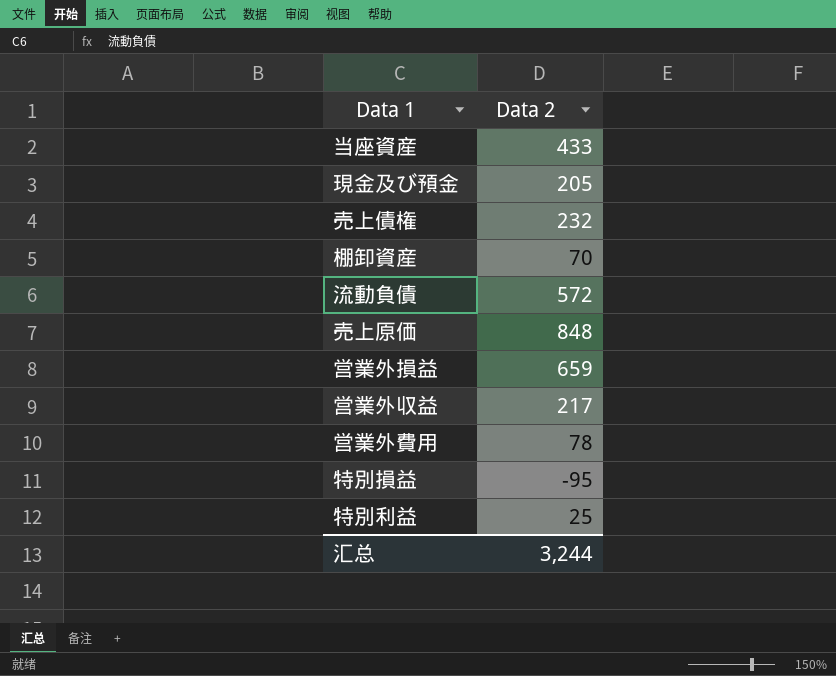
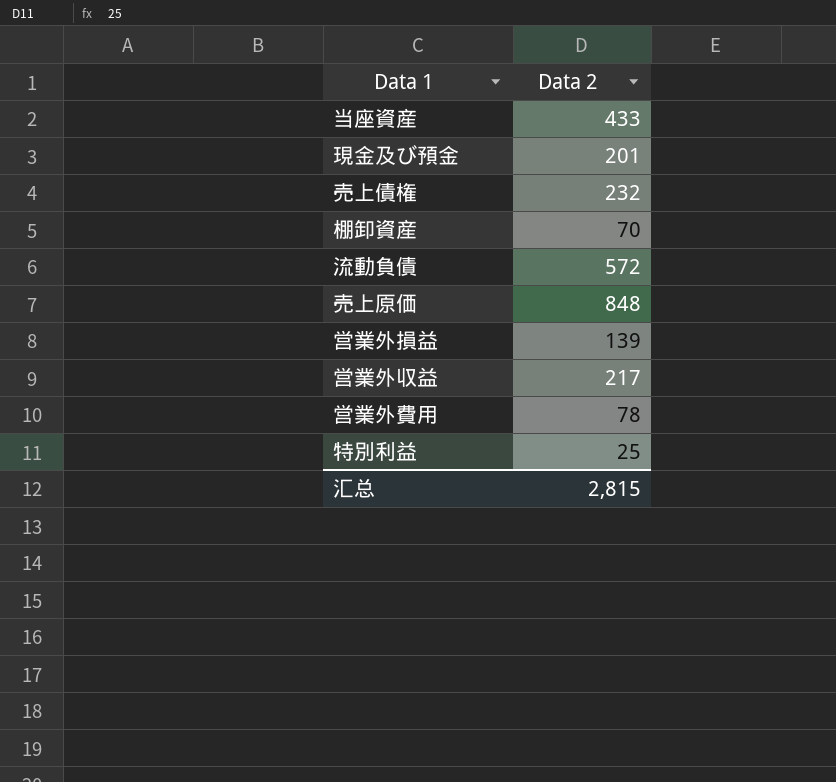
row 特別損益: -95 -> none
現金及び預金 | Data 2: 205 -> 201
営業外損益 | Data 2: 659 -> 139
汇总 | Data 2: 3,244 -> 2,815

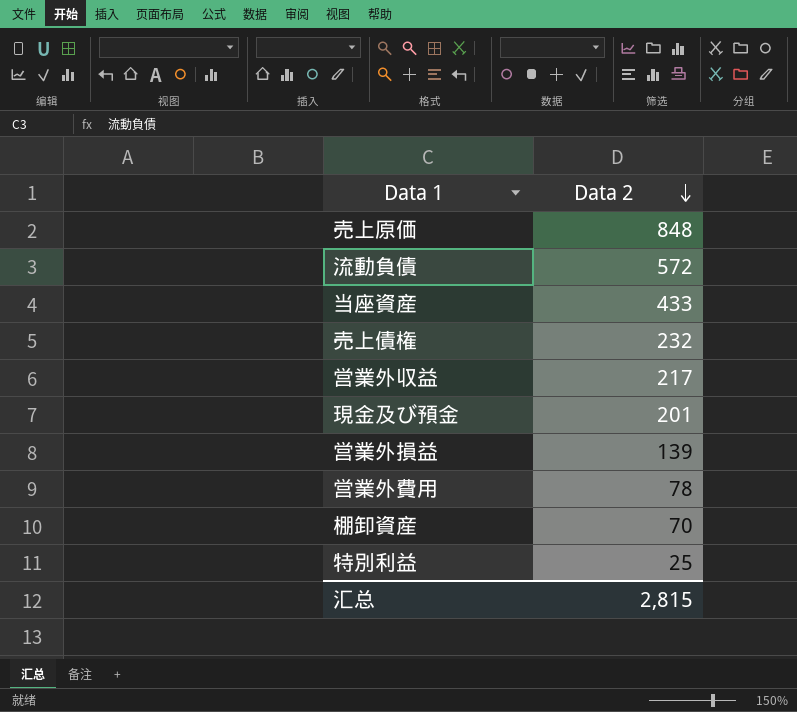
row order: none -> Data 2 descending

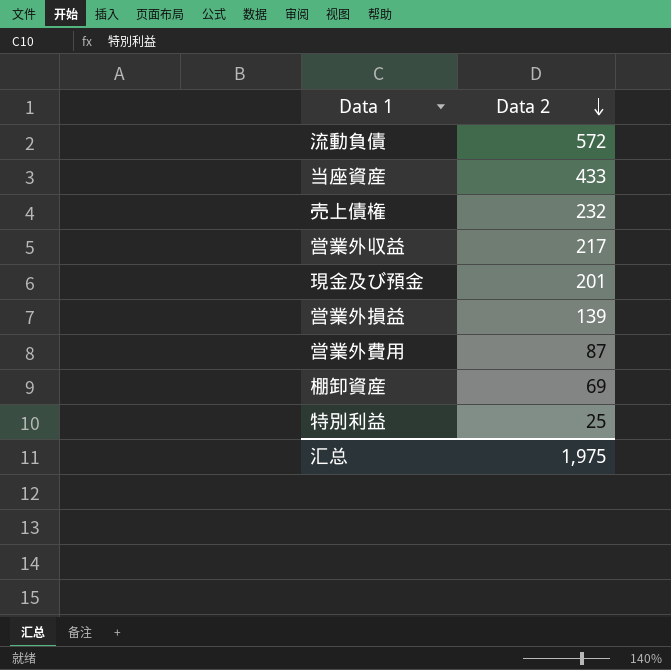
row 売上原価: 848 -> none
営業外費用 | Data 2: 78 -> 87
棚卸資産 | Data 2: 70 -> 69
汇总 | Data 2: 2,815 -> 1,975

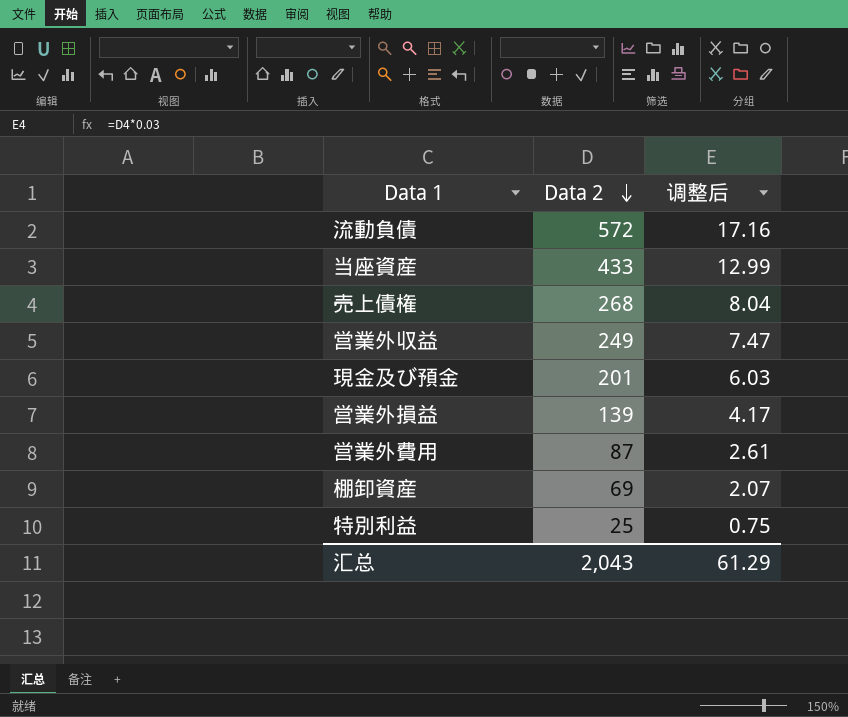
column 调整后 | formula: none -> [Data 2] * 0.03
売上債権 | Data 2: 232 -> 268
営業外収益 | Data 2: 217 -> 249
汇总 | Data 2: 1,975 -> 2,043

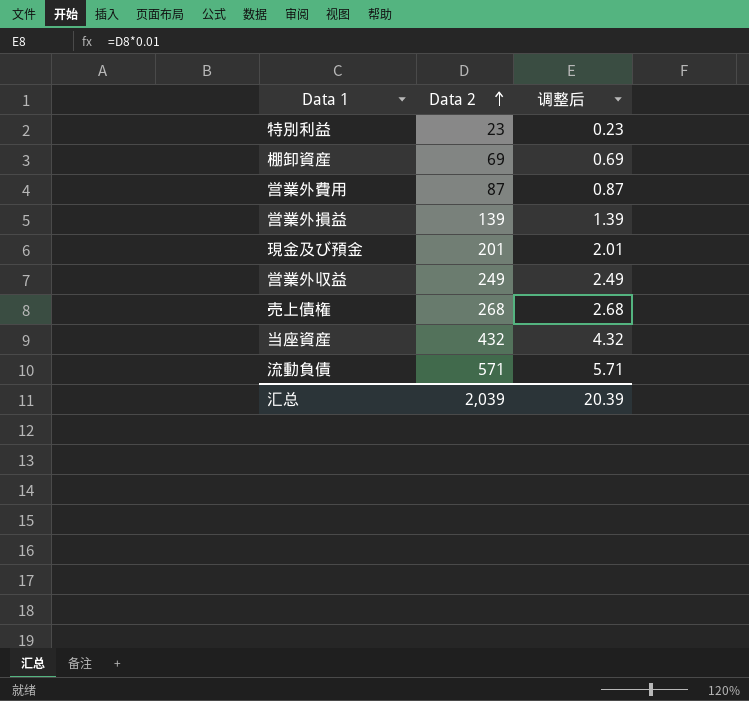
row order: Data 2 descending -> Data 2 ascending
column 调整后 | formula: [Data 2] * 0.03 -> [Data 2] * 0.01
特別利益 | Data 2: 25 -> 23
当座資産 | Data 2: 433 -> 432
流動負債 | Data 2: 572 -> 571
汇总 | Data 2: 2,043 -> 2,039
汇总 | 调整后: 61.29 -> 20.39

